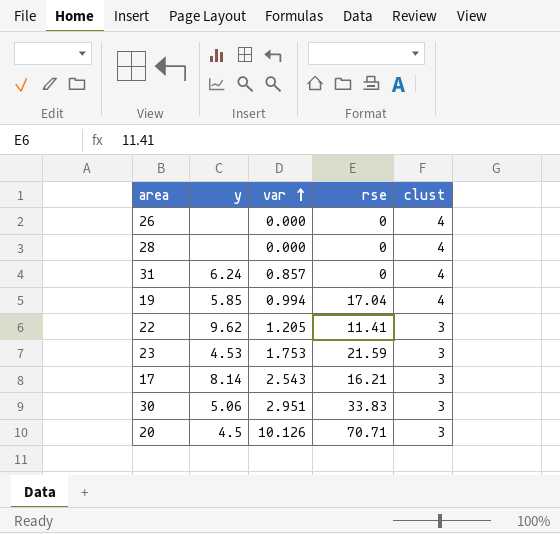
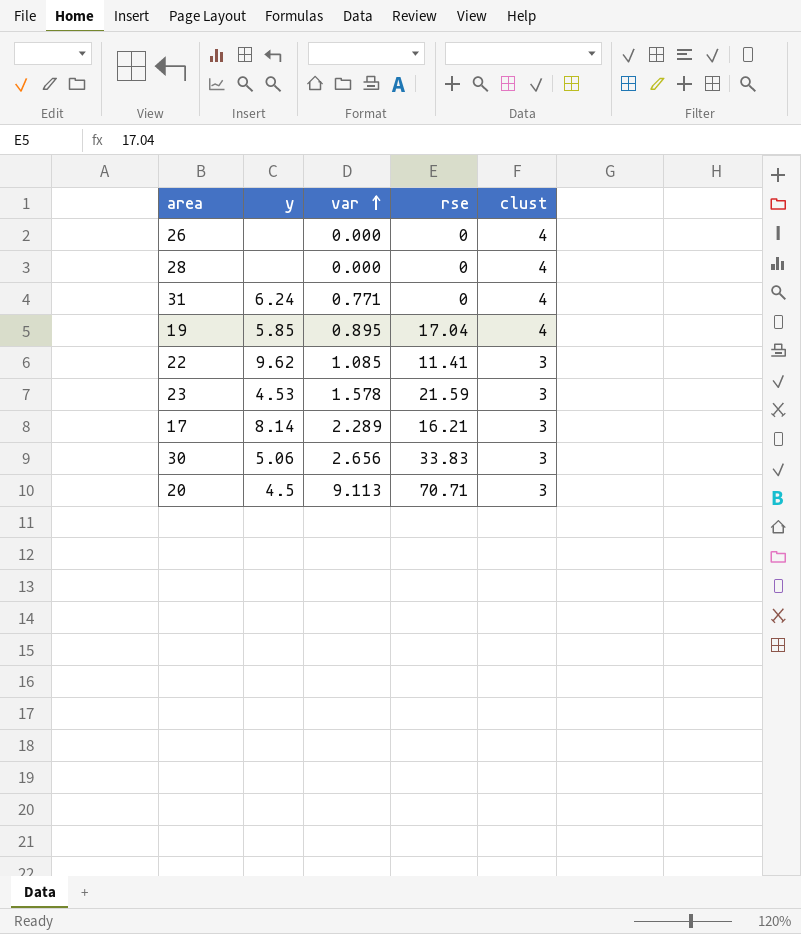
31 | var: 0.857 -> 0.771
19 | var: 0.994 -> 0.895
22 | var: 1.205 -> 1.085
23 | var: 1.753 -> 1.578
17 | var: 2.543 -> 2.289
30 | var: 2.951 -> 2.656
20 | var: 10.126 -> 9.113

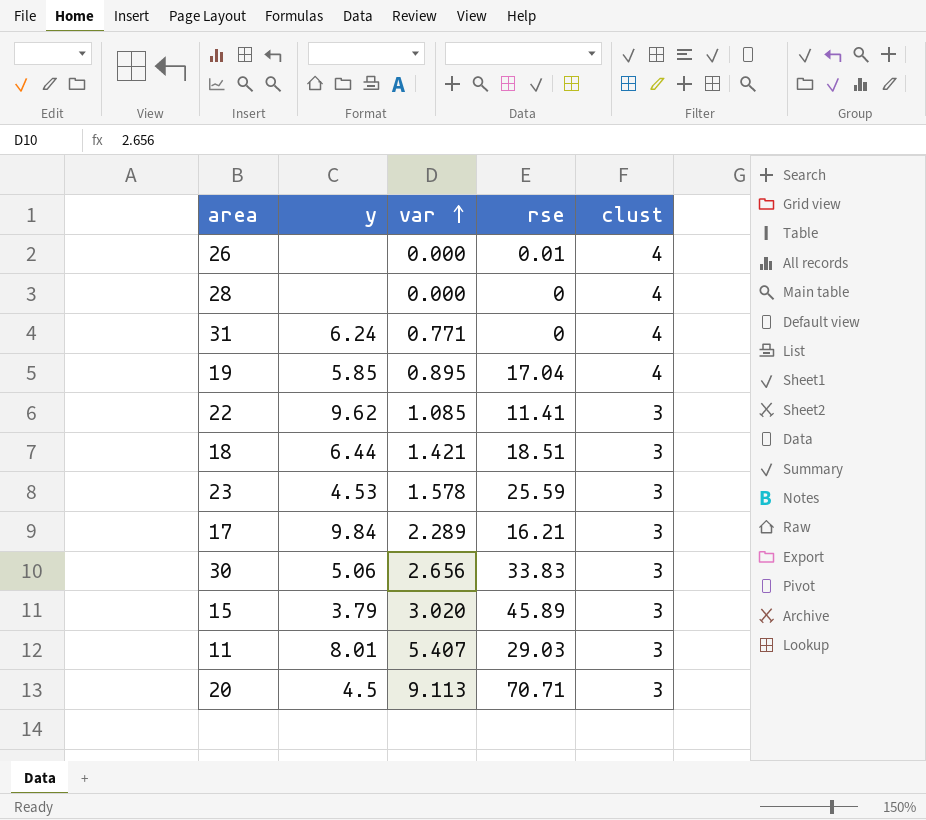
26 | rse: 0 -> 0.01
row 18: none -> 6.44 | 1.421 | 18.51 | 3
23 | rse: 21.59 -> 25.59
17 | y: 8.14 -> 9.84
row 15: none -> 3.79 | 3.020 | 45.89 | 3
row 11: none -> 8.01 | 5.407 | 29.03 | 3

